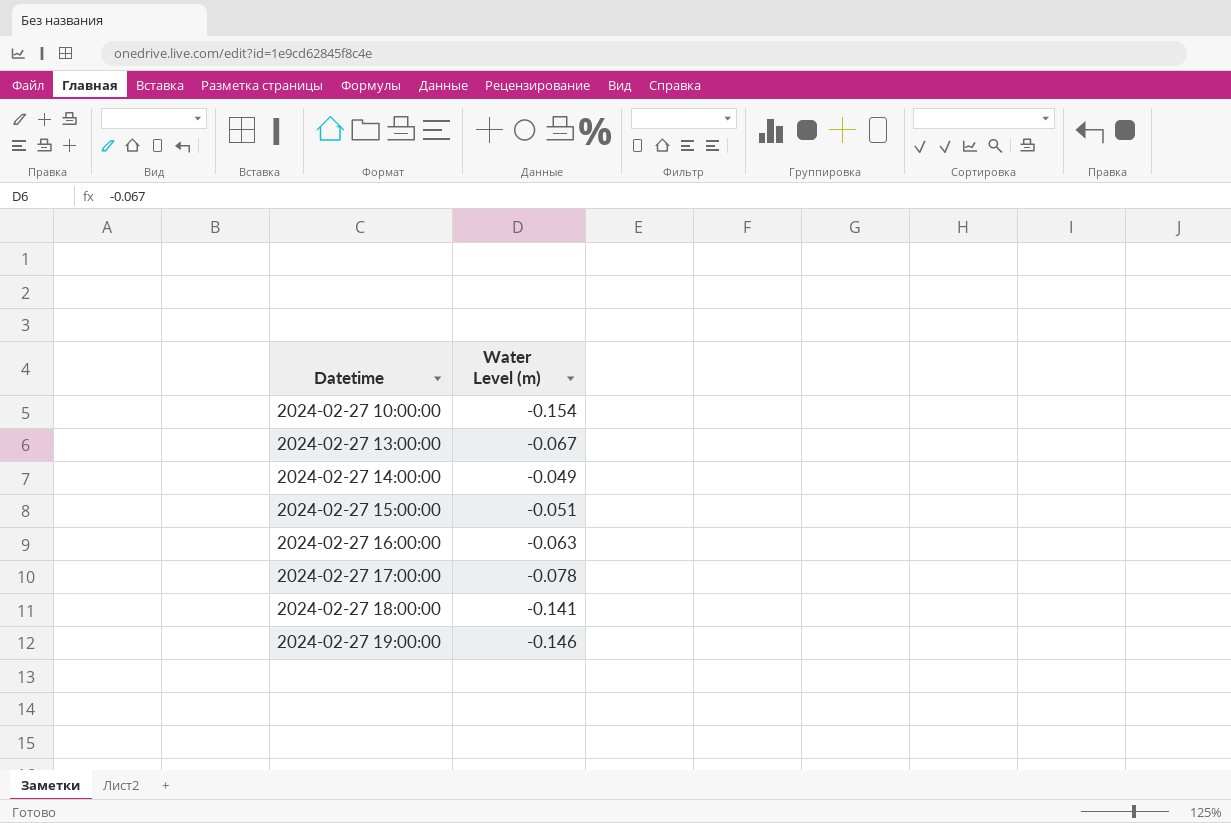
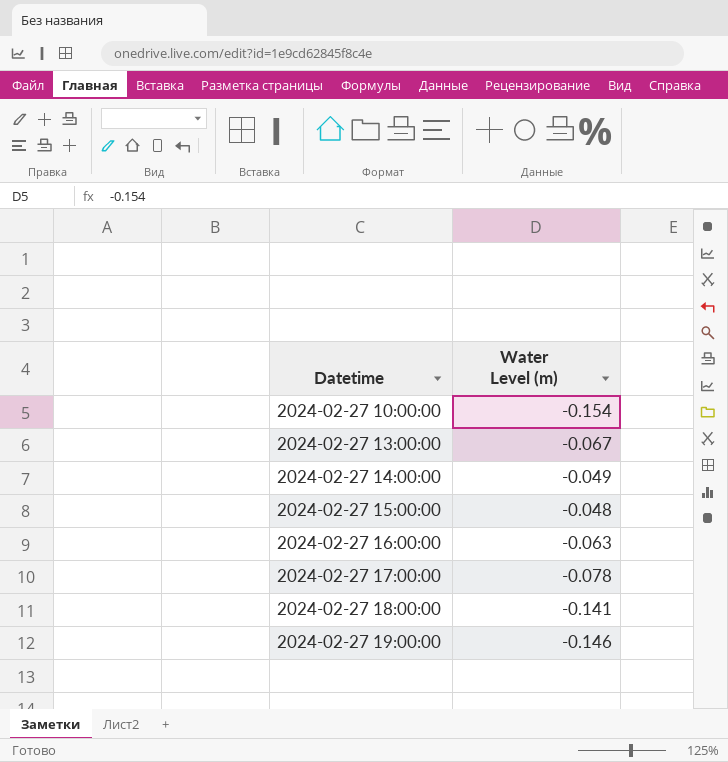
2024-02-27 15:00:00 | Water Level (m): -0.051 -> -0.048

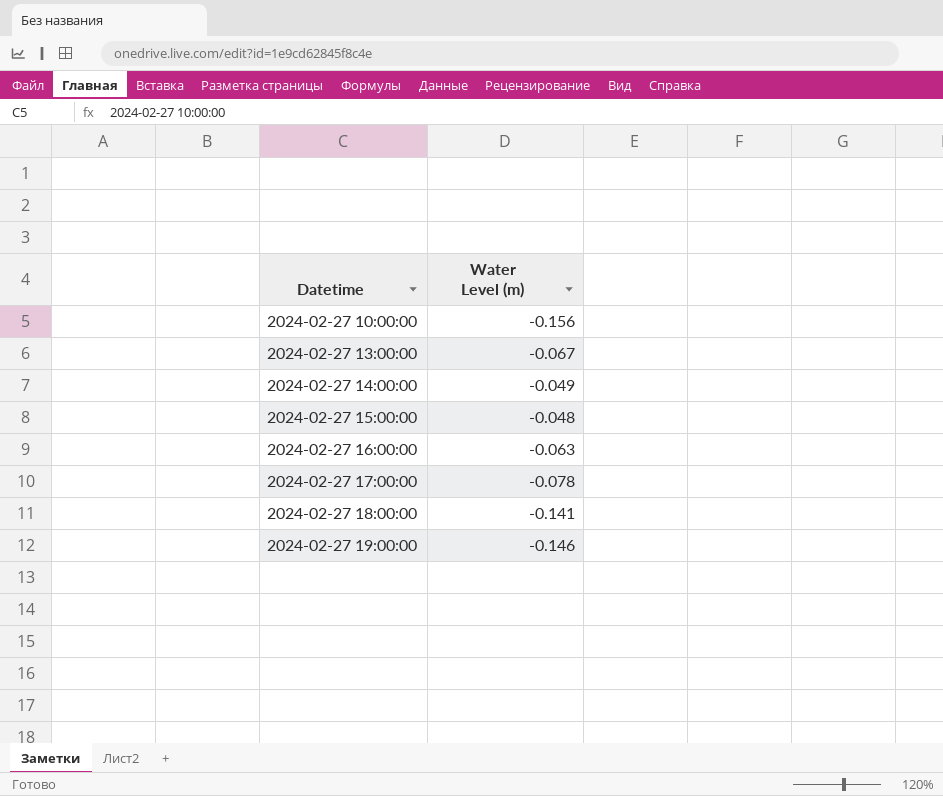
2024-02-27 10:00:00 | Water Level (m): -0.154 -> -0.156

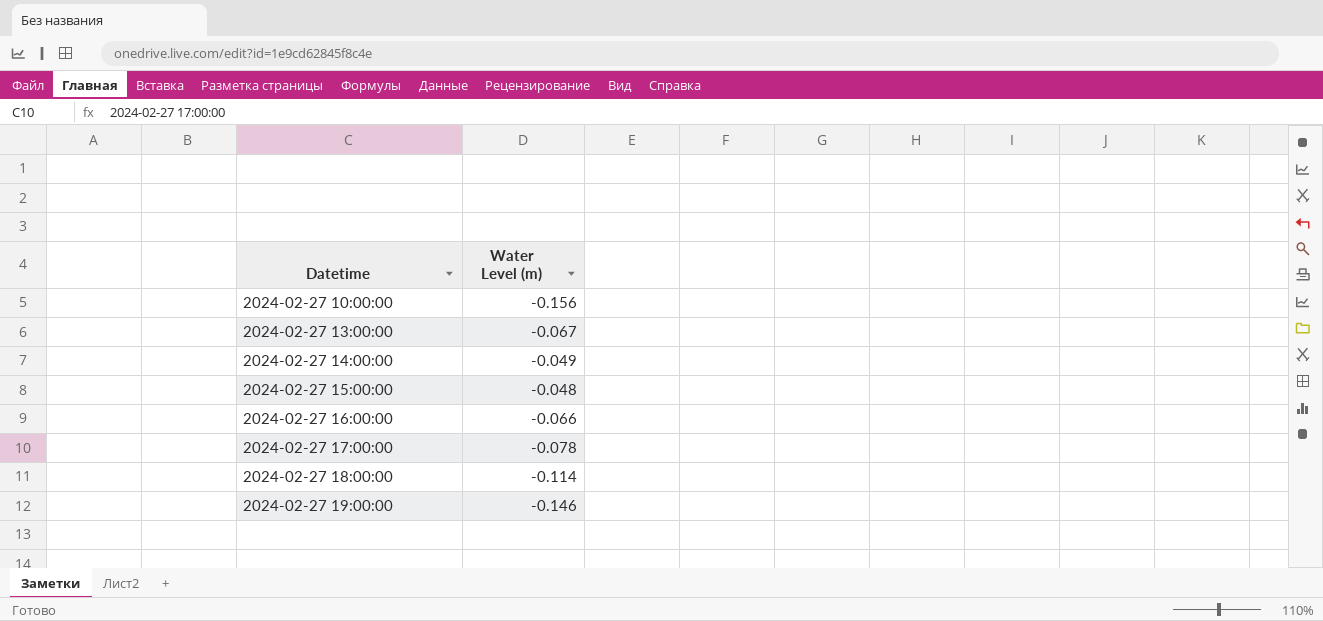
2024-02-27 16:00:00 | Water Level (m): -0.063 -> -0.066
2024-02-27 18:00:00 | Water Level (m): -0.141 -> -0.114

